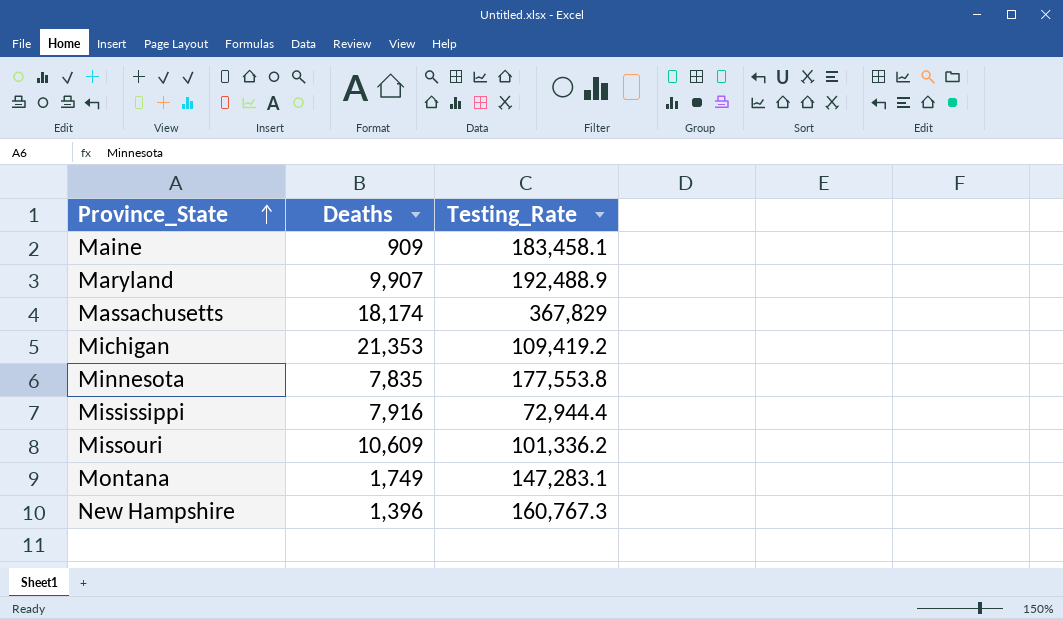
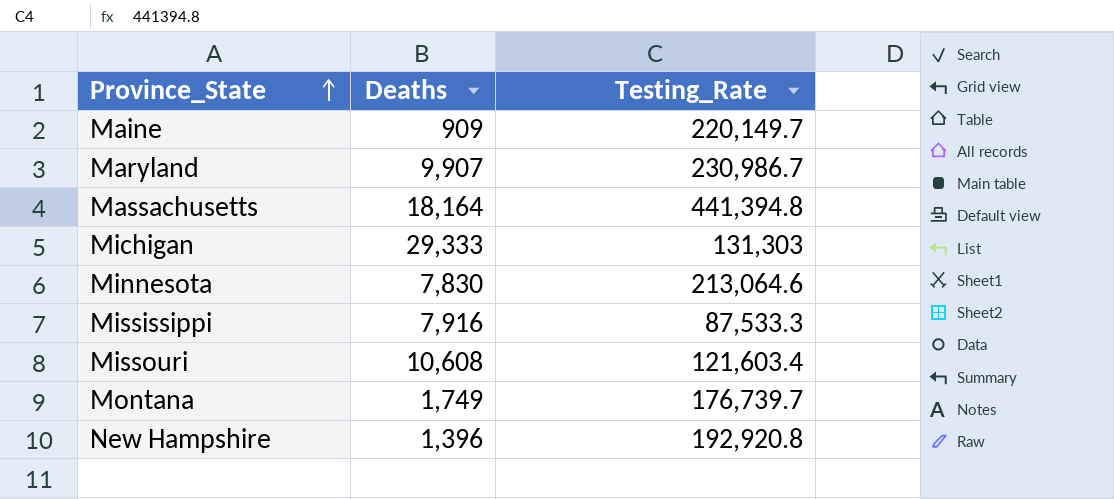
Maine | Testing_Rate: 183,458.1 -> 220,149.7
Maryland | Testing_Rate: 192,488.9 -> 230,986.7
Massachusetts | Deaths: 18,174 -> 18,164
Massachusetts | Testing_Rate: 367,829 -> 441,394.8
Michigan | Deaths: 21,353 -> 29,333
Michigan | Testing_Rate: 109,419.2 -> 131,303
Minnesota | Deaths: 7,835 -> 7,830
Minnesota | Testing_Rate: 177,553.8 -> 213,064.6
Mississippi | Testing_Rate: 72,944.4 -> 87,533.3
Missouri | Deaths: 10,609 -> 10,608
Missouri | Testing_Rate: 101,336.2 -> 121,603.4
Montana | Testing_Rate: 147,283.1 -> 176,739.7
New Hampshire | Testing_Rate: 160,767.3 -> 192,920.8

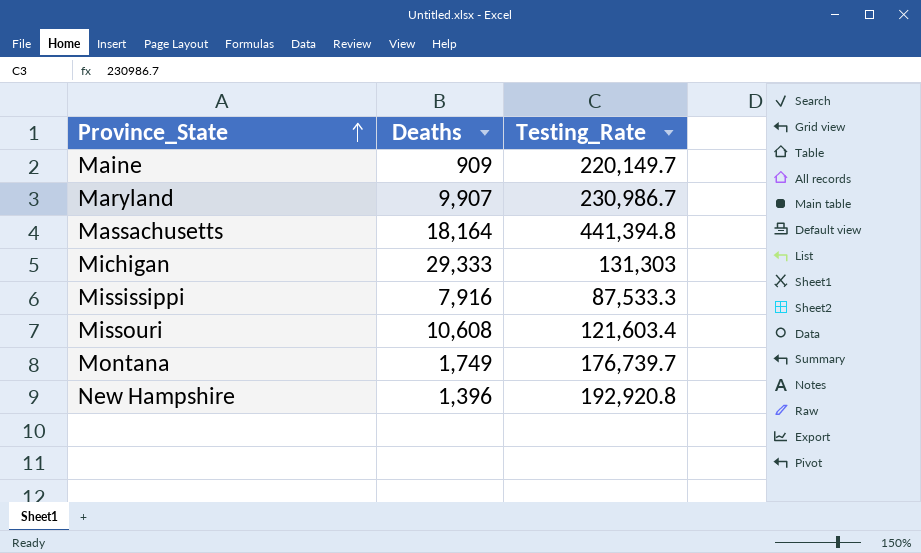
row Minnesota: 7,830 | 213,064.6 -> none

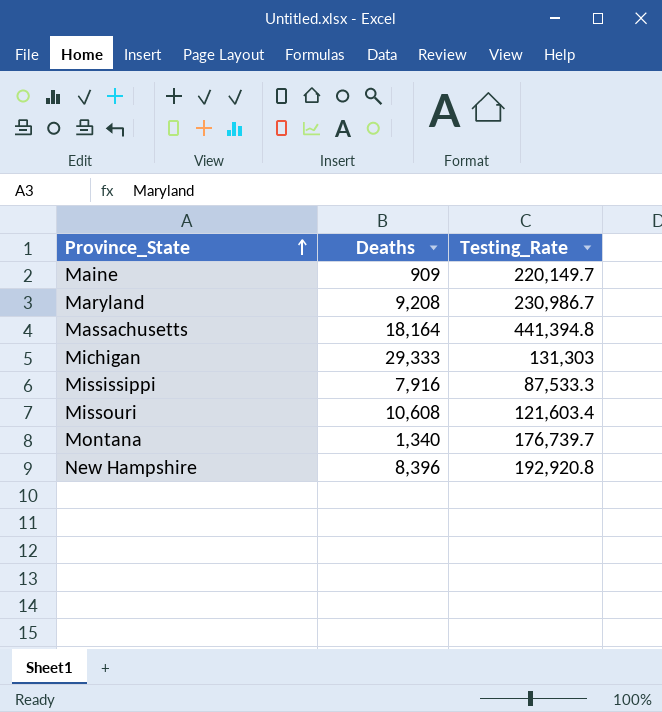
Maryland | Deaths: 9,907 -> 9,208
Montana | Deaths: 1,749 -> 1,340
New Hampshire | Deaths: 1,396 -> 8,396

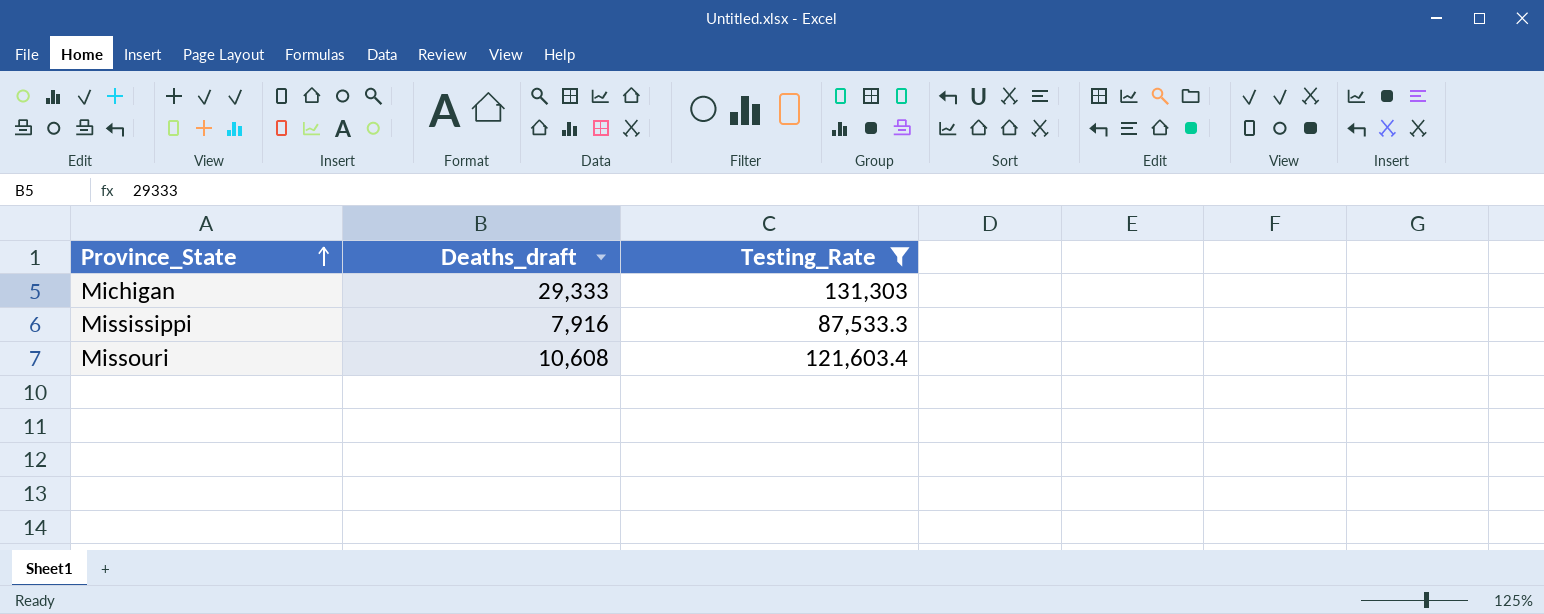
filter: none -> Testing_Rate <= 131,303
column name: Deaths -> Deaths_draft

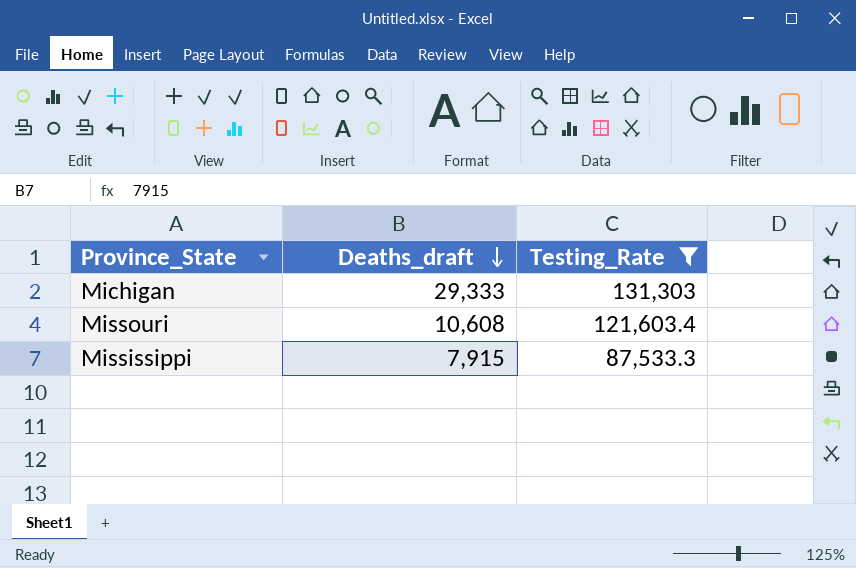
row order: Province_State ascending -> Deaths_draft descending
Mississippi | Deaths_draft: 7,916 -> 7,915

